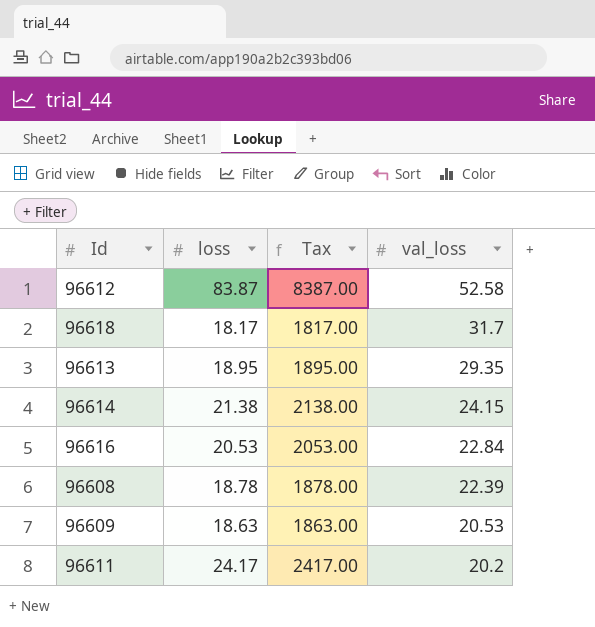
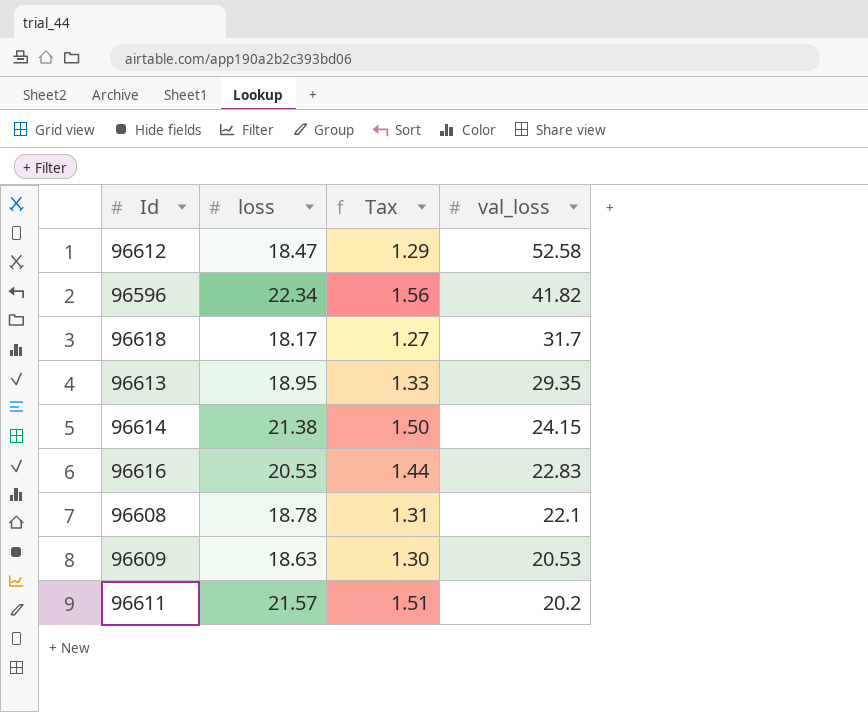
column Tax | formula: [loss] * 100 -> [loss] * 0.07
96612 | loss: 83.87 -> 18.47
row 96596: none -> 22.34 | 1.56 | 41.82
96616 | val_loss: 22.84 -> 22.83
96608 | val_loss: 22.39 -> 22.1
96611 | loss: 24.17 -> 21.57

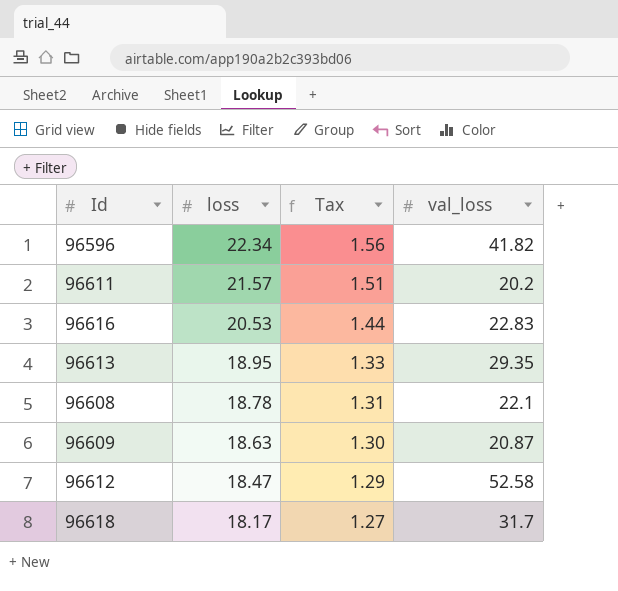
row order: val_loss descending -> loss descending
row 96614: 21.38 | 1.50 | 24.15 -> none
96609 | val_loss: 20.53 -> 20.87

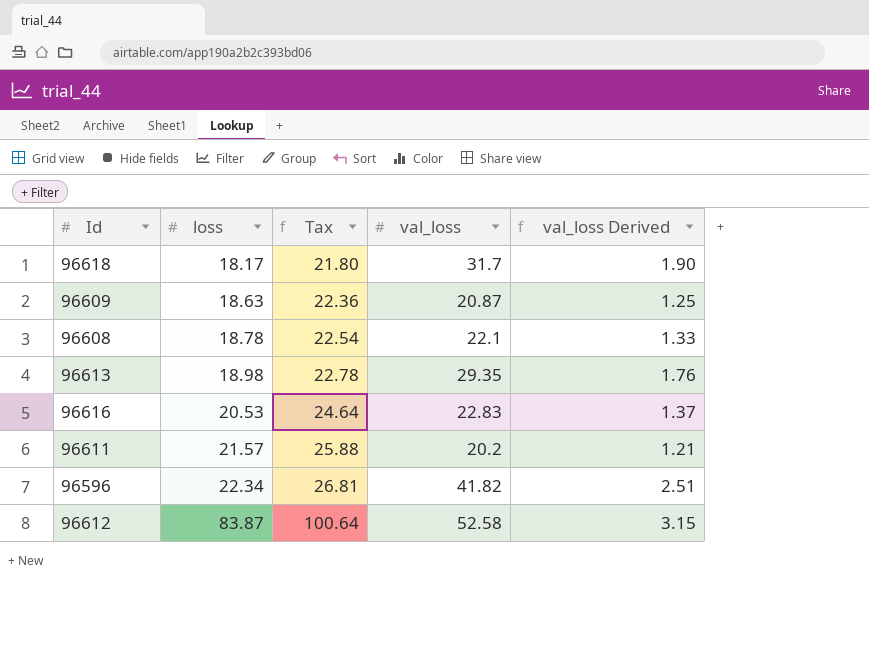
row order: loss descending -> loss ascending
column Tax | formula: [loss] * 0.07 -> [loss] * 1.2
column val_loss Derived | formula: none -> [val_loss] * 0.06
96613 | loss: 18.95 -> 18.98
96612 | loss: 18.47 -> 83.87

